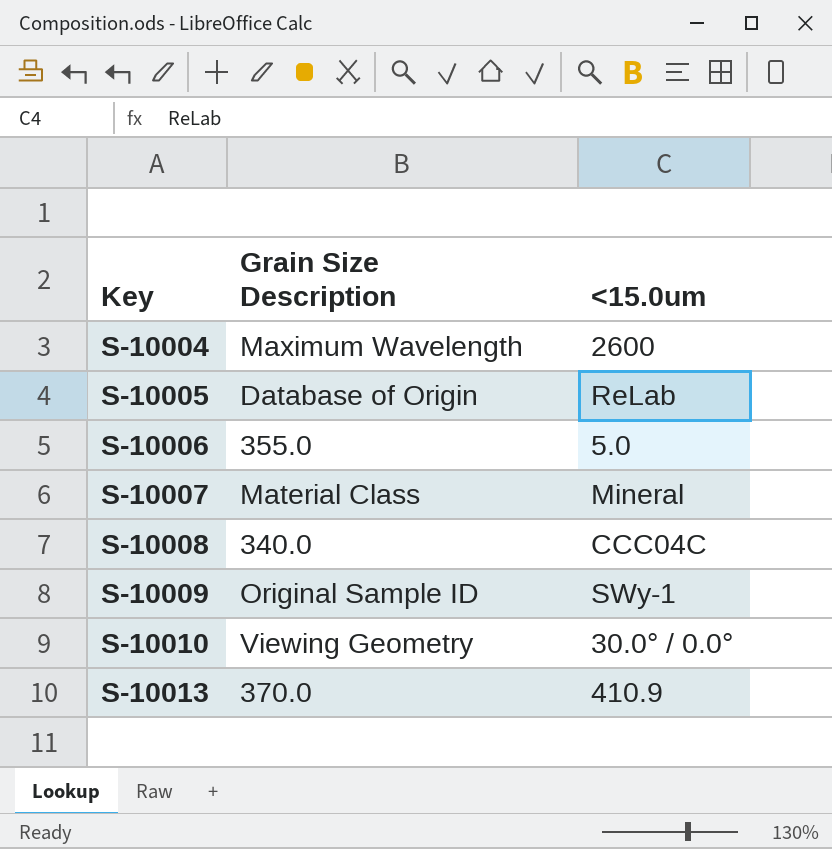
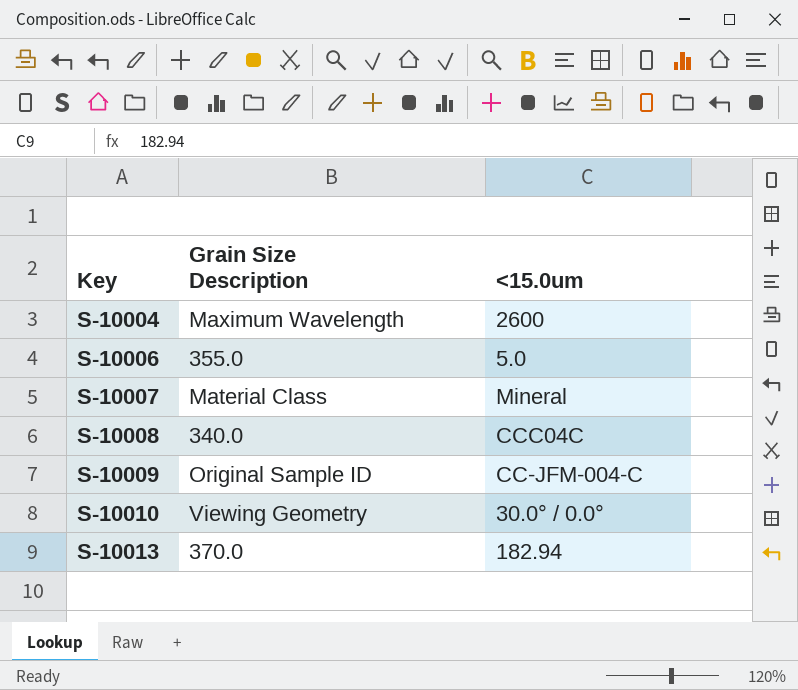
row S-10005: Database of Origin | ReLab -> none
S-10009 | <15.0um: SWy-1 -> CC-JFM-004-C
S-10013 | <15.0um: 410.9 -> 182.94

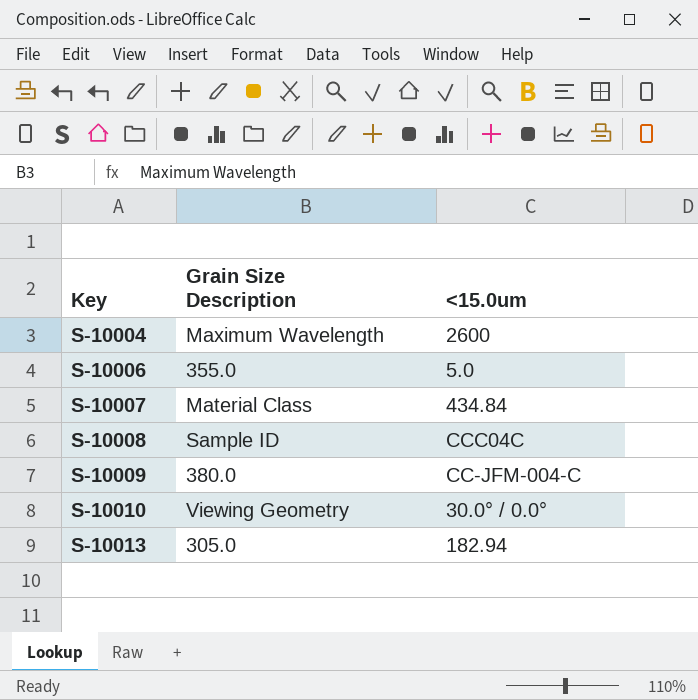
S-10007 | <15.0um: Mineral -> 434.84
S-10008 | Grain Size Description: 340.0 -> Sample ID
S-10009 | Grain Size Description: Original Sample ID -> 380.0
S-10013 | Grain Size Description: 370.0 -> 305.0

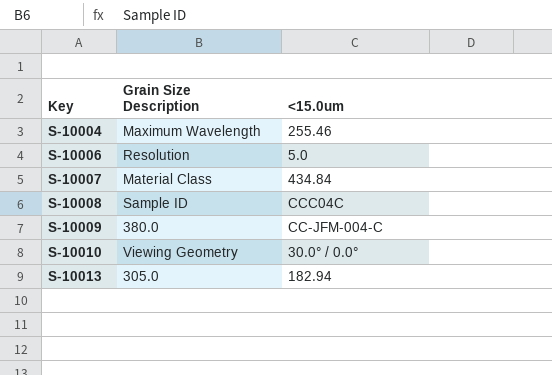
S-10004 | <15.0um: 2600 -> 255.46
S-10006 | Grain Size Description: 355.0 -> Resolution

